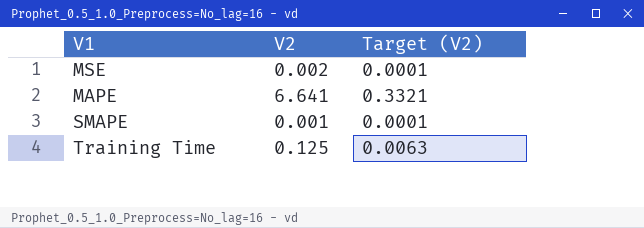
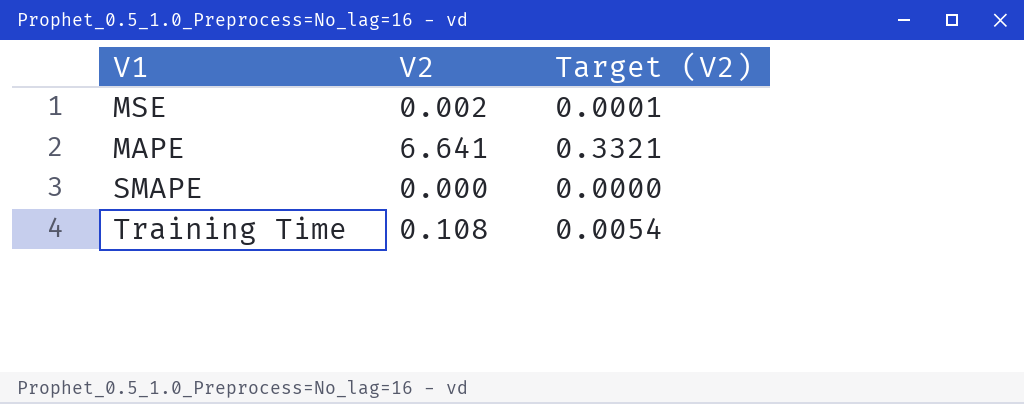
SMAPE | V2: 0.001 -> 0.000
SMAPE | Target (V2): 0.0001 -> 0.0000
Training Time | V2: 0.125 -> 0.108
Training Time | Target (V2): 0.0063 -> 0.0054

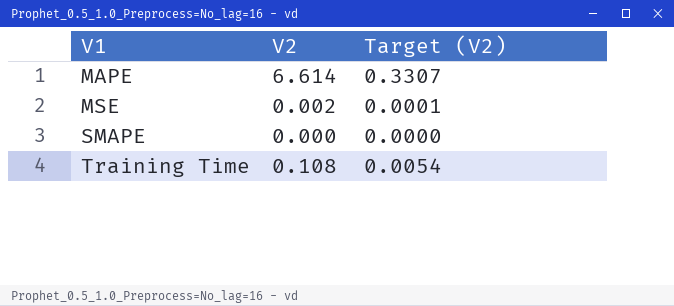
row order: none -> V1 ascending
MAPE | V2: 6.641 -> 6.614
MAPE | Target (V2): 0.3321 -> 0.3307

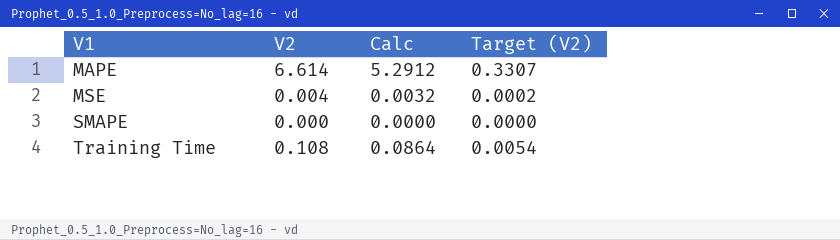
column Calc | formula: none -> [V2] * 0.8
MSE | V2: 0.002 -> 0.004
MSE | Target (V2): 0.0001 -> 0.0002

